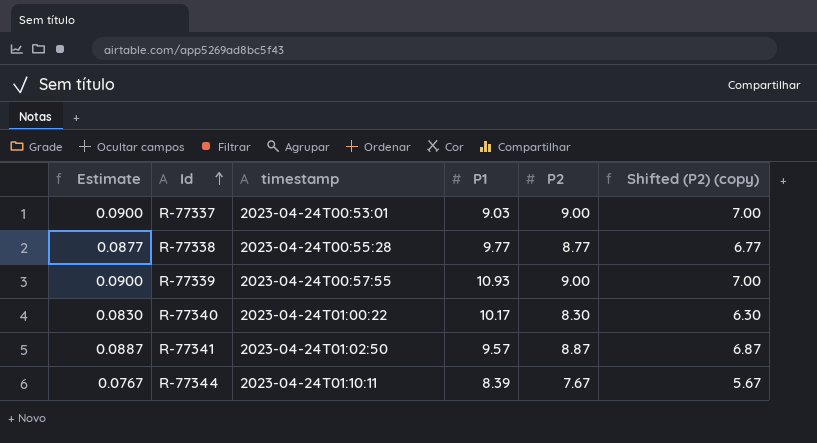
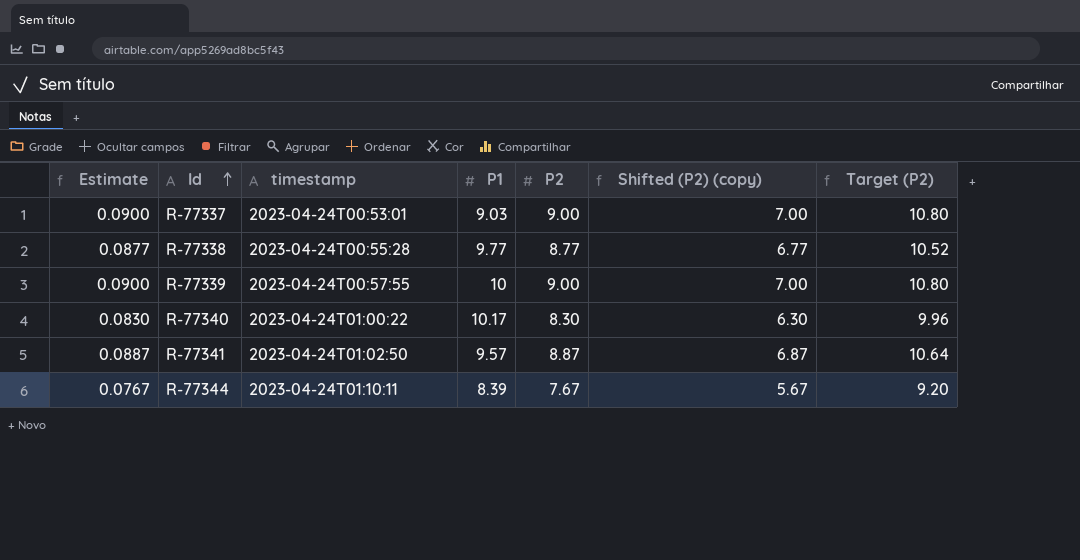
column Target (P2) | formula: none -> [P2] * 1.2
R-77339 | P1: 10.93 -> 10

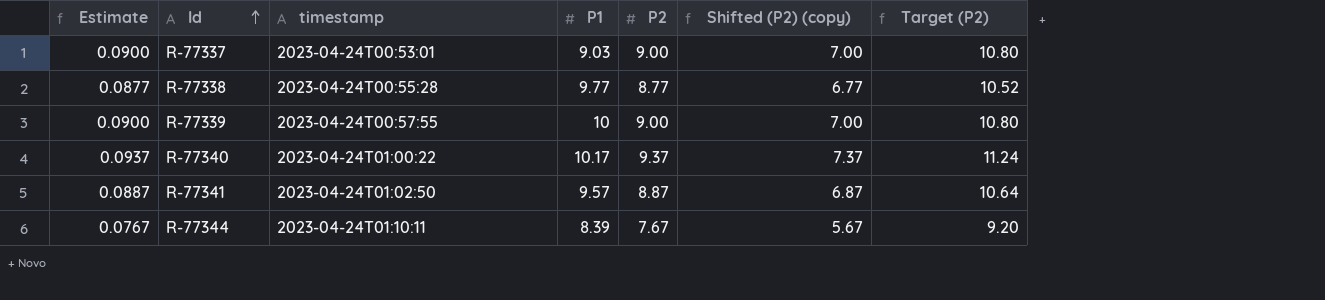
R-77340 | Estimate: 0.0830 -> 0.0937
R-77340 | P2: 8.30 -> 9.37
R-77340 | Shifted (P2) (copy): 6.30 -> 7.37
R-77340 | Target (P2): 9.96 -> 11.24

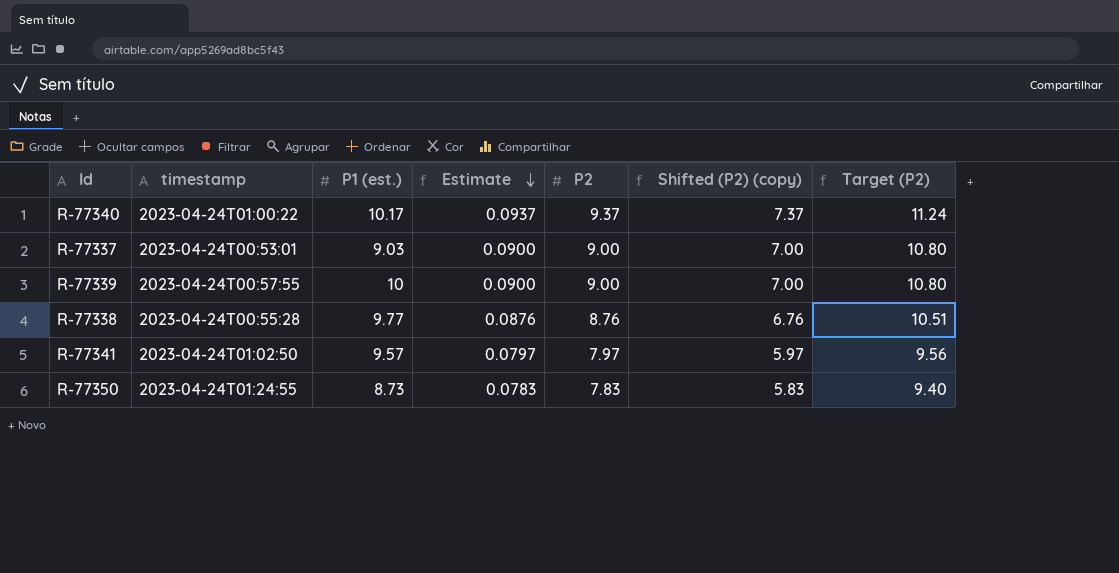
row order: Id ascending -> Estimate descending
column name: P1 -> P1 (est.)
column Estimate | position: 1 -> 4
row R-77344: 0.0767 | 2023-04-24T01:10:11 | 8.39 | 7.67 | 5.67 | 9.20 -> none
R-77338 | Estimate: 0.0877 -> 0.0876
R-77338 | P2: 8.77 -> 8.76
R-77338 | Shifted (P2) (copy): 6.77 -> 6.76
R-77338 | Target (P2): 10.52 -> 10.51
R-77341 | Estimate: 0.0887 -> 0.0797
R-77341 | P2: 8.87 -> 7.97
R-77341 | Shifted (P2) (copy): 6.87 -> 5.97
R-77341 | Target (P2): 10.64 -> 9.56
row R-77350: none -> 2023-04-24T01:24:55 | 8.73 | 0.0783 | 7.83 | 5.83 | 9.40

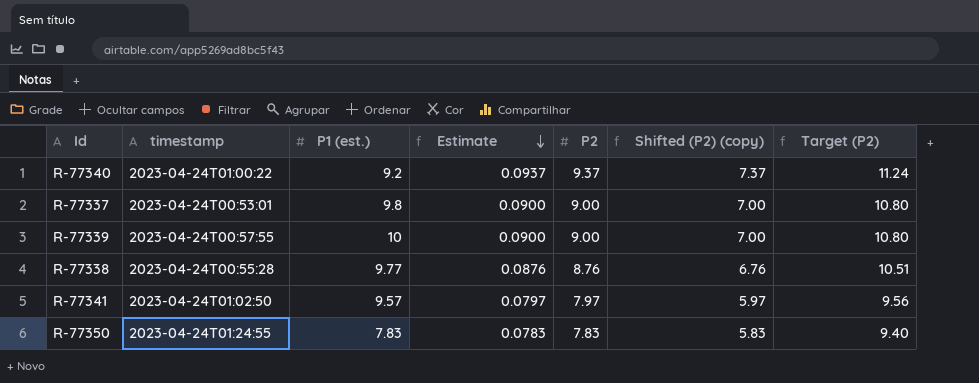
R-77340 | P1 (est.): 10.17 -> 9.2
R-77337 | P1 (est.): 9.03 -> 9.8
R-77350 | P1 (est.): 8.73 -> 7.83

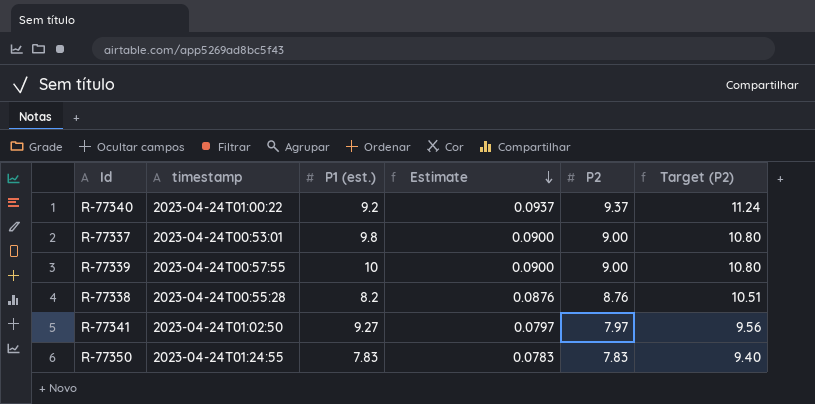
column Shifted (P2) (copy) | formula: [P2] - 2 -> none
R-77338 | P1 (est.): 9.77 -> 8.2
R-77341 | P1 (est.): 9.57 -> 9.27

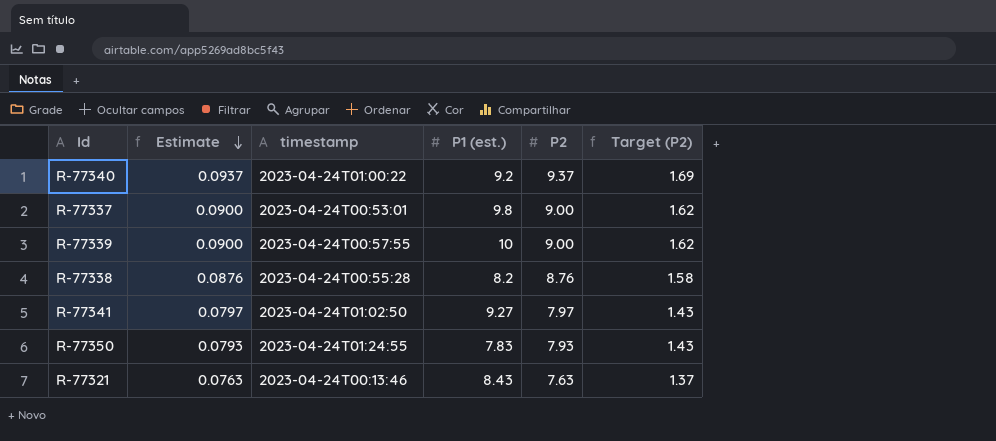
column Estimate | position: 4 -> 2
column Target (P2) | formula: [P2] * 1.2 -> [P2] * 0.18
R-77350 | Estimate: 0.0783 -> 0.0793
R-77350 | P2: 7.83 -> 7.93
row R-77321: none -> 0.0763 | 2023-04-24T00:13:46 | 8.43 | 7.63 | 1.37

